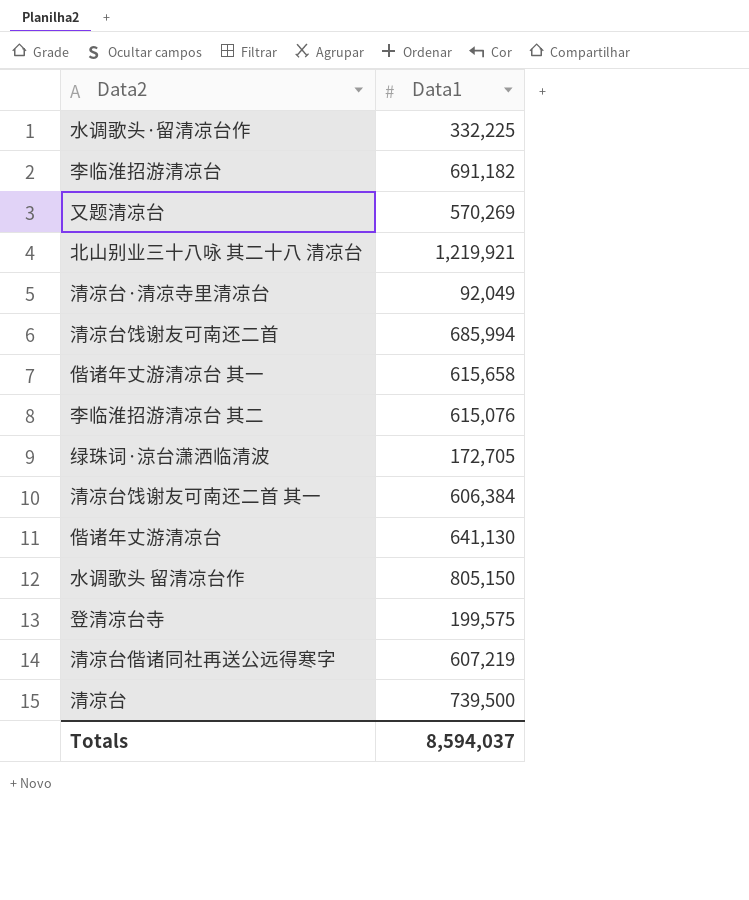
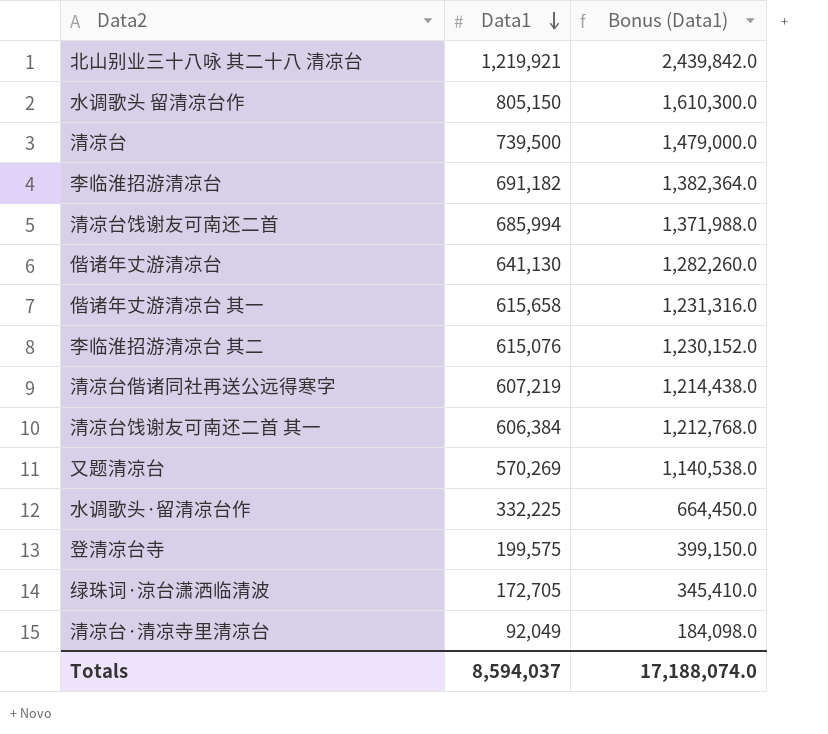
row order: none -> Data1 descending
column Bonus (Data1) | formula: none -> [Data1] * 2

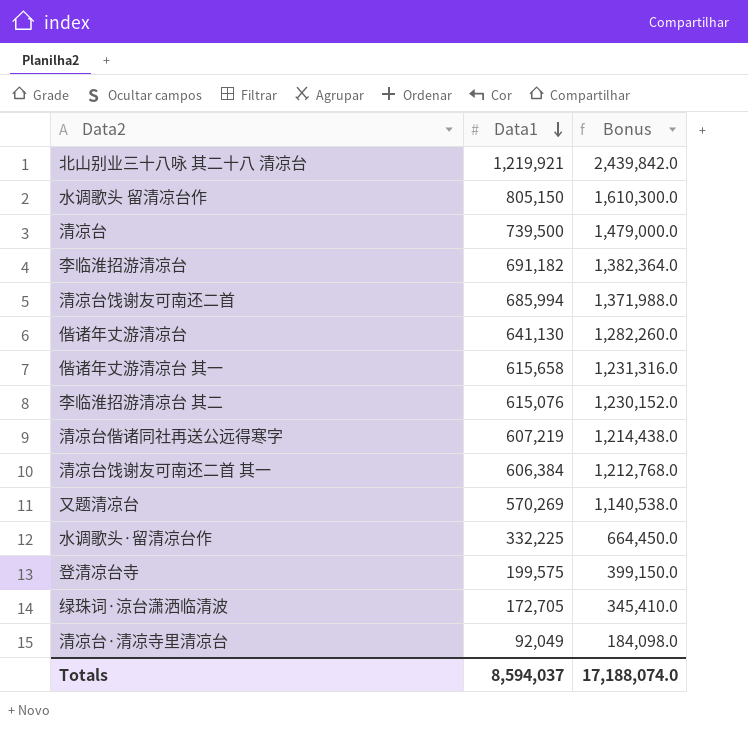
column name: Bonus (Data1) -> Bonus

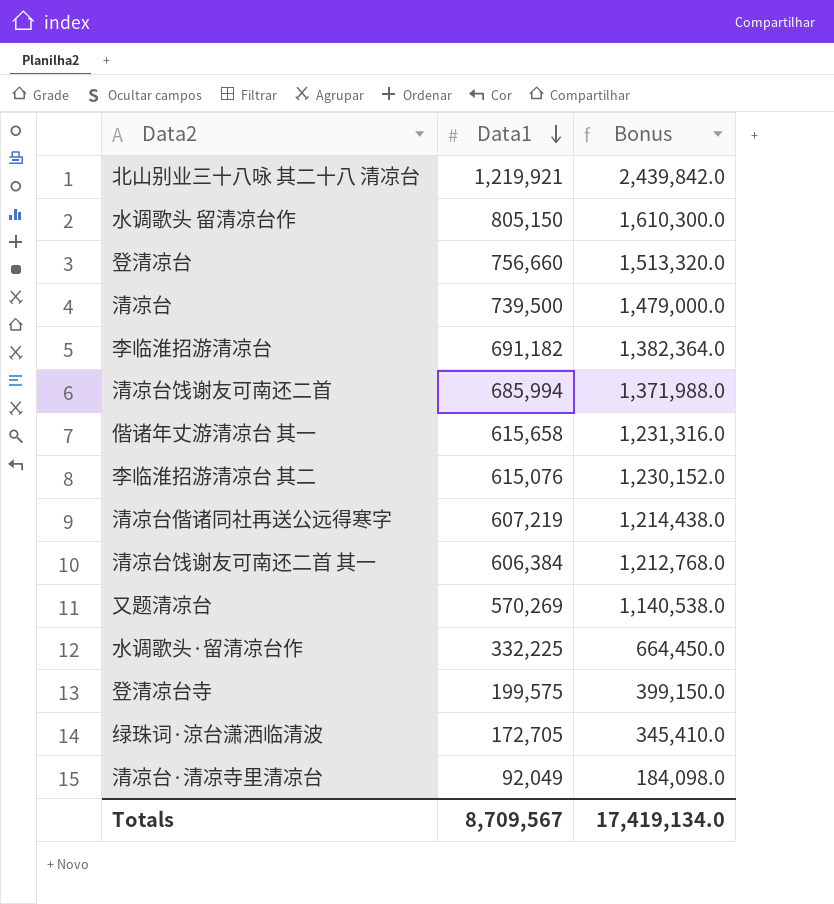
row 偕诸年丈游清凉台: 641,130 | 1,282,260.0 -> none
row 登清凉台: none -> 756,660 | 1,513,320.0
Totals | Data1: 8,594,037 -> 8,709,567
Totals | Bonus: 17,188,074.0 -> 17,419,134.0

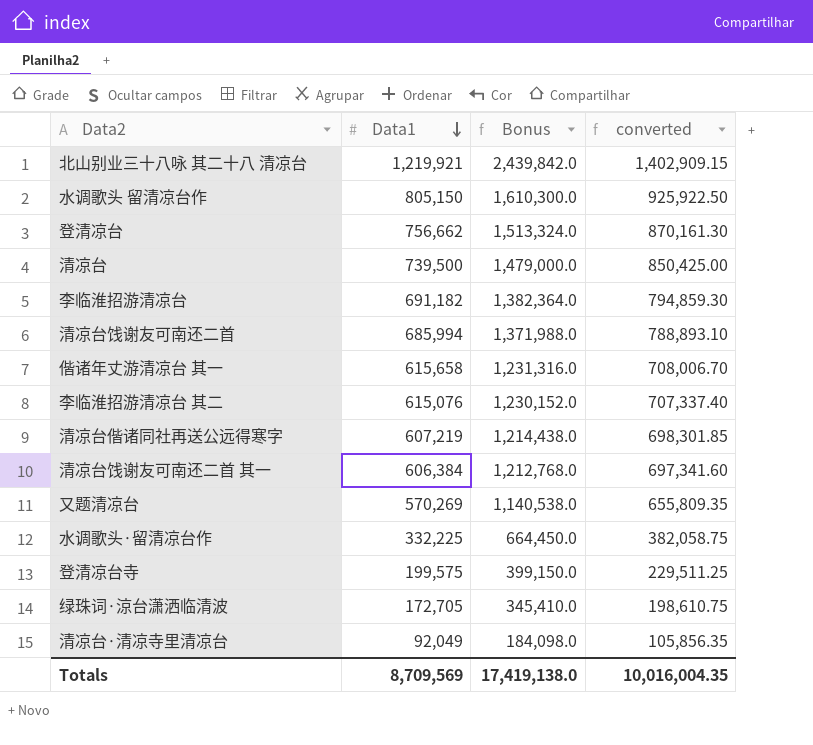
column converted | formula: none -> [Data1] * 1.15
登清凉台 | Data1: 756,660 -> 756,662
登清凉台 | Bonus: 1,513,320.0 -> 1,513,324.0
Totals | Data1: 8,709,567 -> 8,709,569
Totals | Bonus: 17,419,134.0 -> 17,419,138.0

